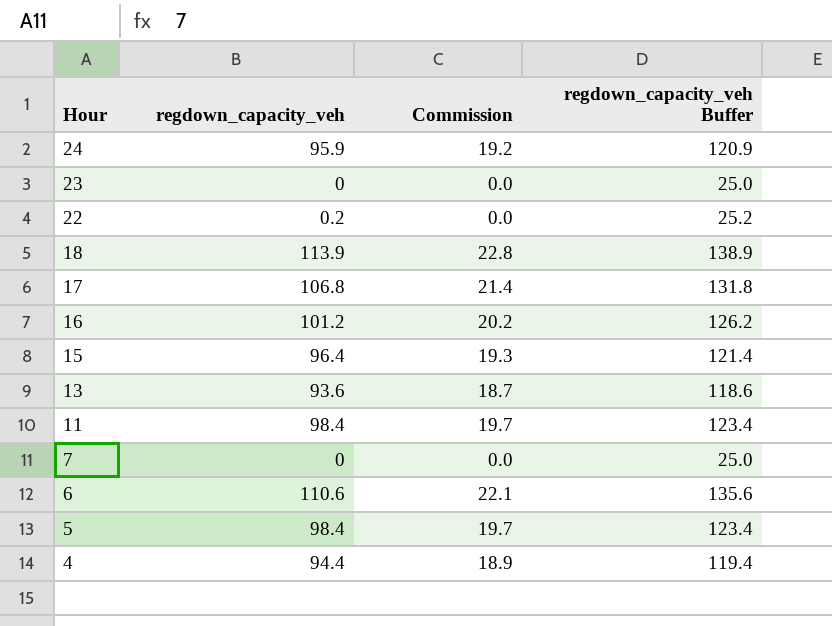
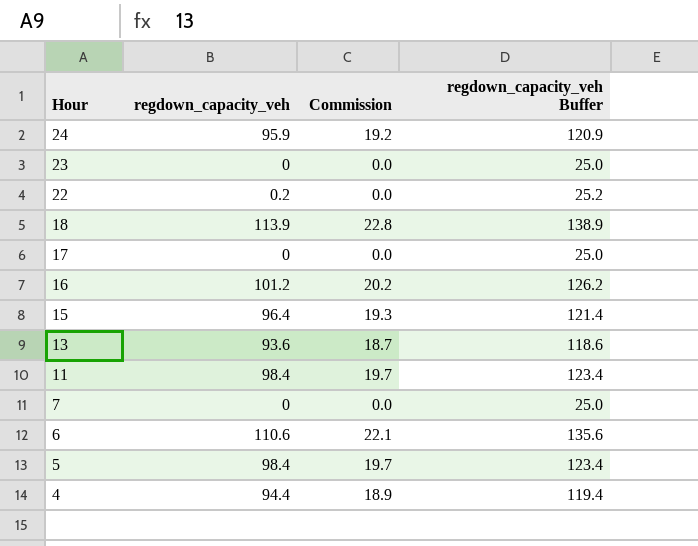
17 | regdown_capacity_veh: 106.8 -> 0
17 | Commission: 21.4 -> 0.0
17 | regdown_capacity_veh Buffer: 131.8 -> 25.0

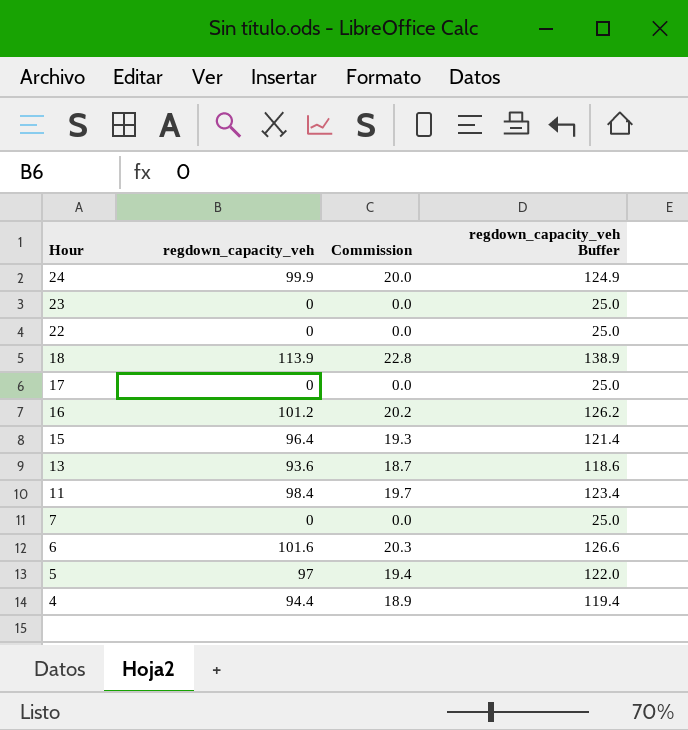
24 | regdown_capacity_veh: 95.9 -> 99.9
24 | Commission: 19.2 -> 20.0
24 | regdown_capacity_veh Buffer: 120.9 -> 124.9
22 | regdown_capacity_veh: 0.2 -> 0
22 | regdown_capacity_veh Buffer: 25.2 -> 25.0
6 | regdown_capacity_veh: 110.6 -> 101.6
6 | Commission: 22.1 -> 20.3
6 | regdown_capacity_veh Buffer: 135.6 -> 126.6
5 | regdown_capacity_veh: 98.4 -> 97
5 | Commission: 19.7 -> 19.4
5 | regdown_capacity_veh Buffer: 123.4 -> 122.0

